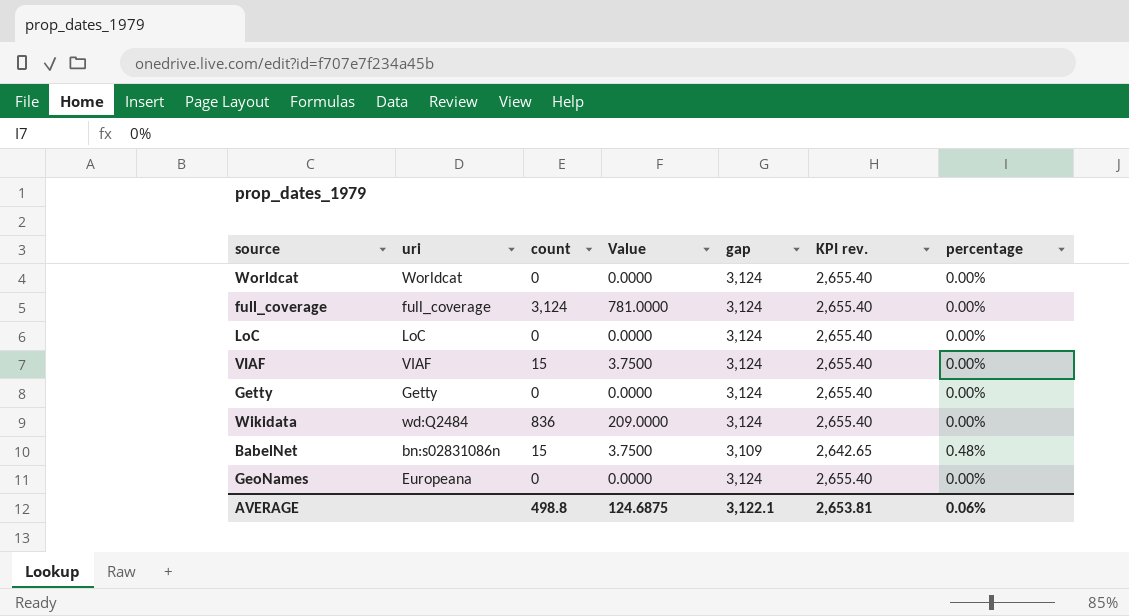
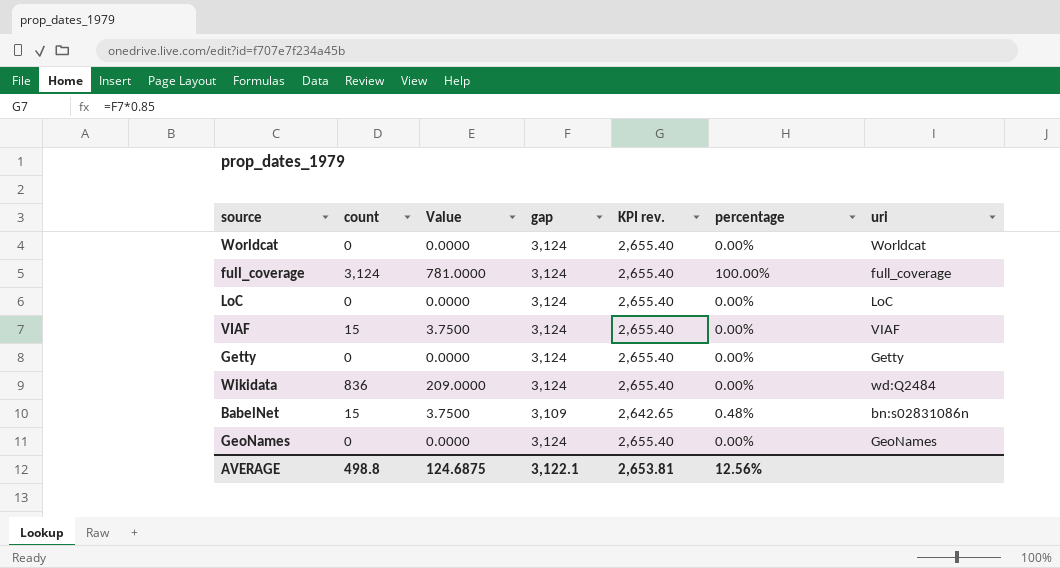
column uri | position: 2 -> 7
full_coverage | percentage: 0.00% -> 100.00%
GeoNames | uri: Europeana -> GeoNames
AVERAGE | percentage: 0.06% -> 12.56%

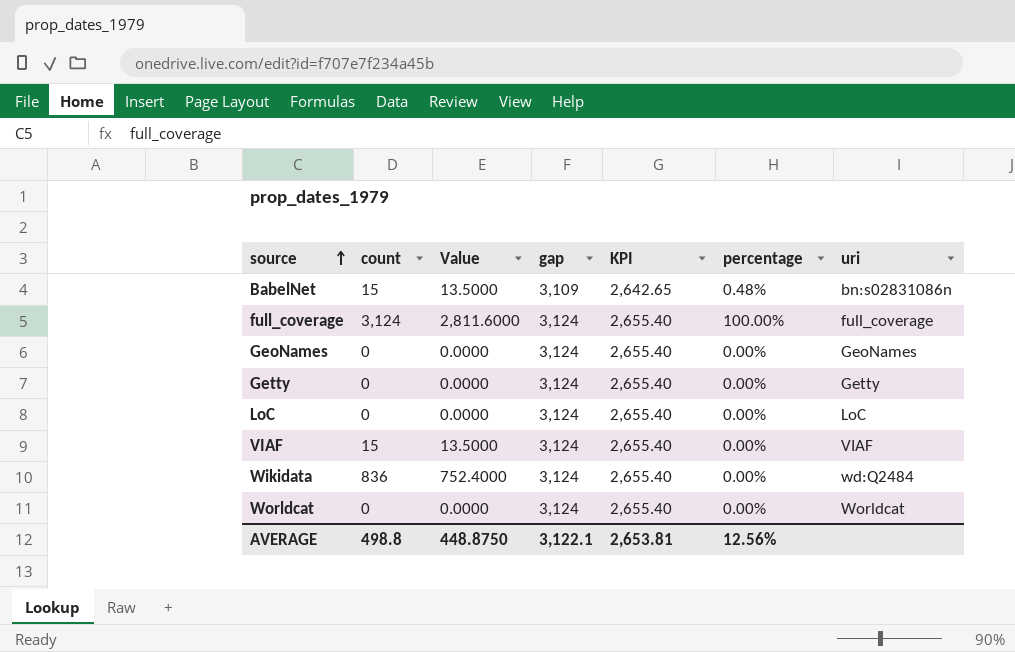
row order: none -> source ascending
column Value | formula: [count] * 0.25 -> [count] * 0.9
column name: KPI rev. -> KPI
AVERAGE | Value: 124.6875 -> 448.8750

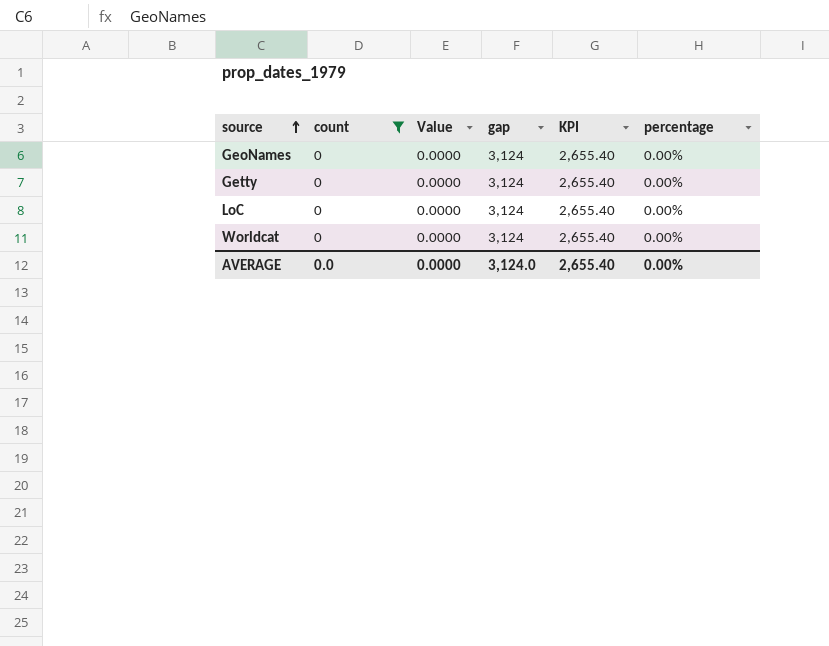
filter: none -> count = 0
column uri | position: 7 -> none
AVERAGE | count: 498.8 -> 0.0
AVERAGE | Value: 448.8750 -> 0.0000
AVERAGE | gap: 3,122.1 -> 3,124.0
AVERAGE | KPI: 2,653.81 -> 2,655.40
AVERAGE | percentage: 12.56% -> 0.00%

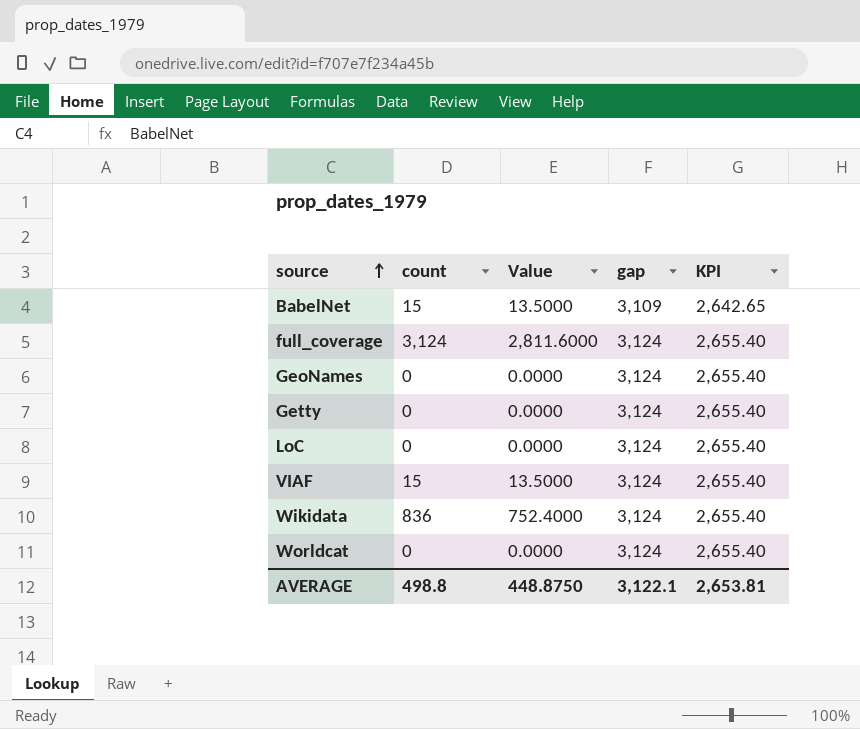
filter: count = 0 -> none
column percentage | position: 6 -> none
AVERAGE | count: 0.0 -> 498.8
AVERAGE | Value: 0.0000 -> 448.8750
AVERAGE | gap: 3,124.0 -> 3,122.1
AVERAGE | KPI: 2,655.40 -> 2,653.81

